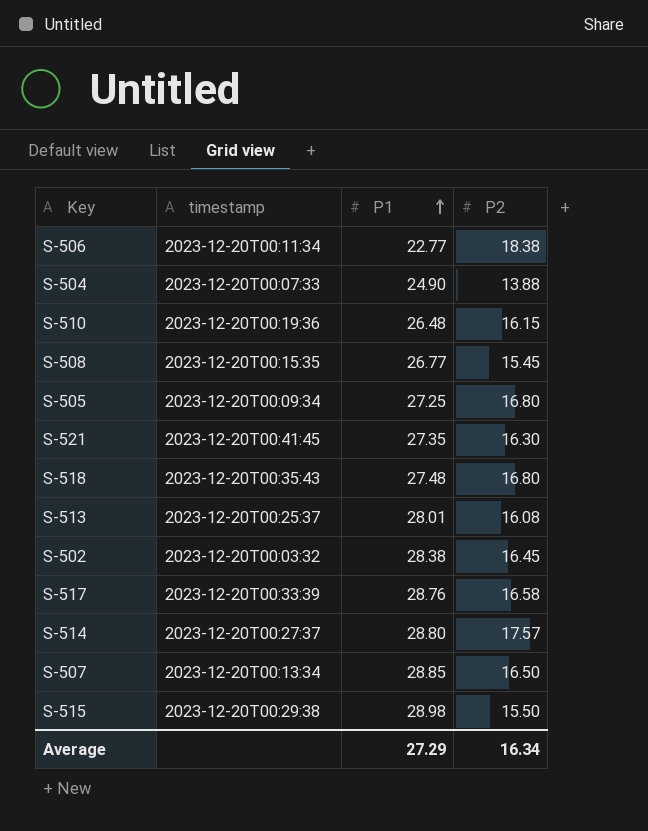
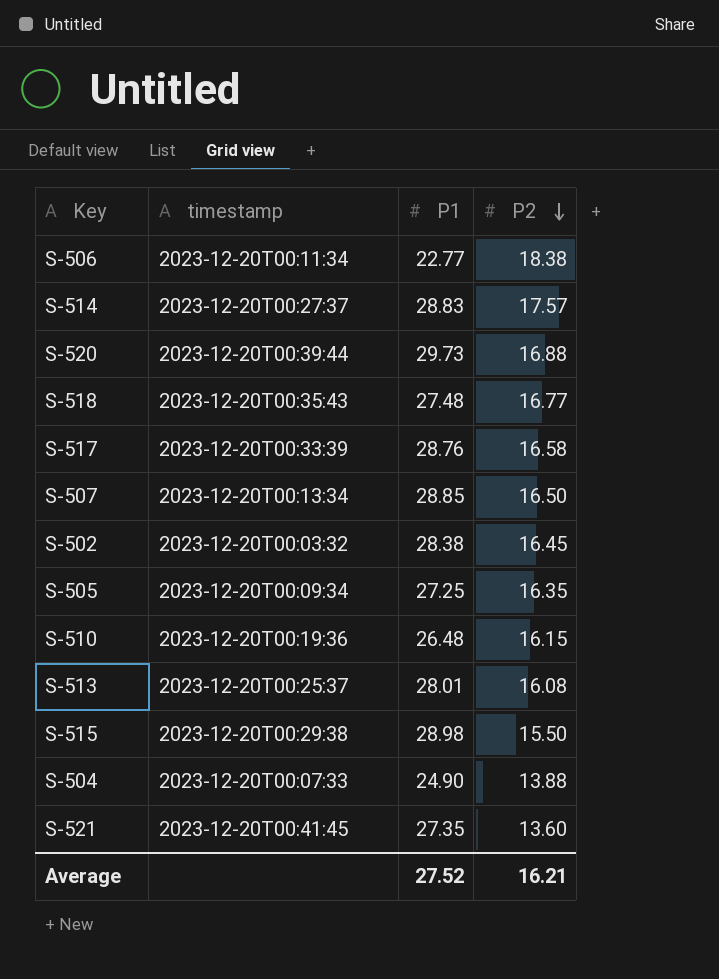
row order: P1 ascending -> P2 descending
row S-508: 2023-12-20T00:15:35 | 26.77 | 15.45 -> none
S-514 | P1: 28.80 -> 28.83
row S-520: none -> 2023-12-20T00:39:44 | 29.73 | 16.88
S-518 | P2: 16.80 -> 16.77
S-505 | P2: 16.80 -> 16.35
S-521 | P2: 16.30 -> 13.60
Average | P1: 27.29 -> 27.52
Average | P2: 16.34 -> 16.21

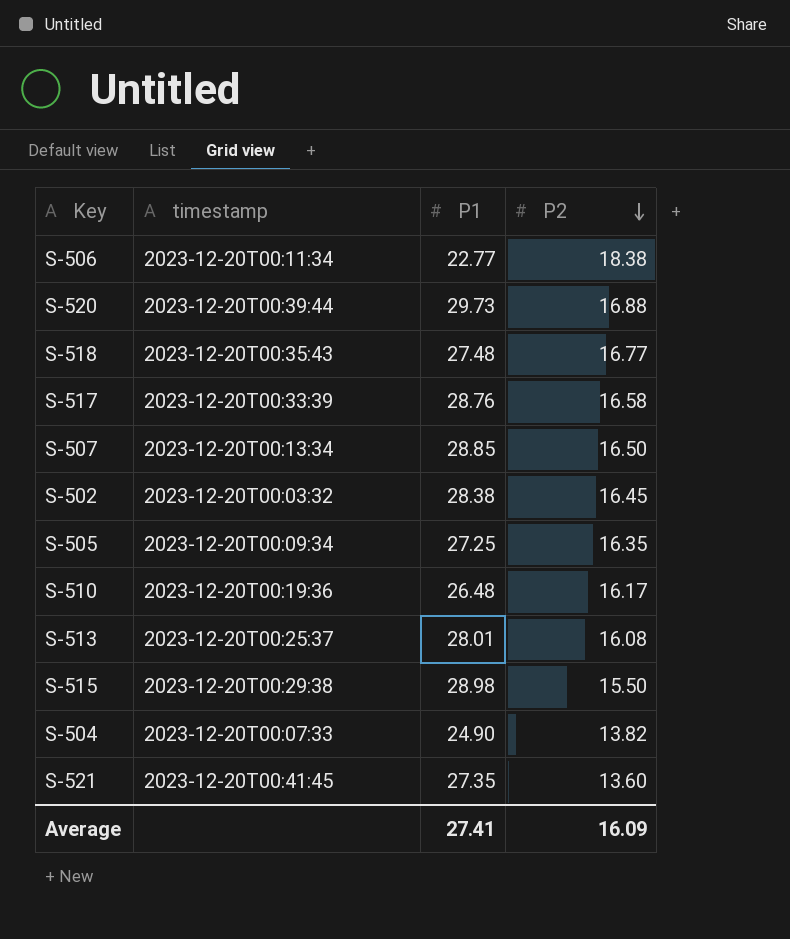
row S-514: 2023-12-20T00:27:37 | 28.83 | 17.57 -> none
S-510 | P2: 16.15 -> 16.17
S-504 | P2: 13.88 -> 13.82
Average | P1: 27.52 -> 27.41
Average | P2: 16.21 -> 16.09

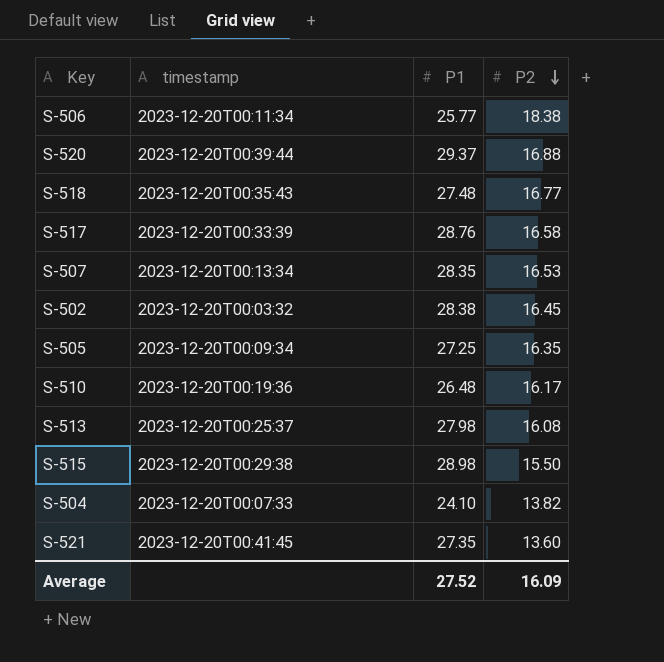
S-506 | P1: 22.77 -> 25.77
S-520 | P1: 29.73 -> 29.37
S-507 | P1: 28.85 -> 28.35
S-507 | P2: 16.50 -> 16.53
S-513 | P1: 28.01 -> 27.98
S-504 | P1: 24.90 -> 24.10
Average | P1: 27.41 -> 27.52

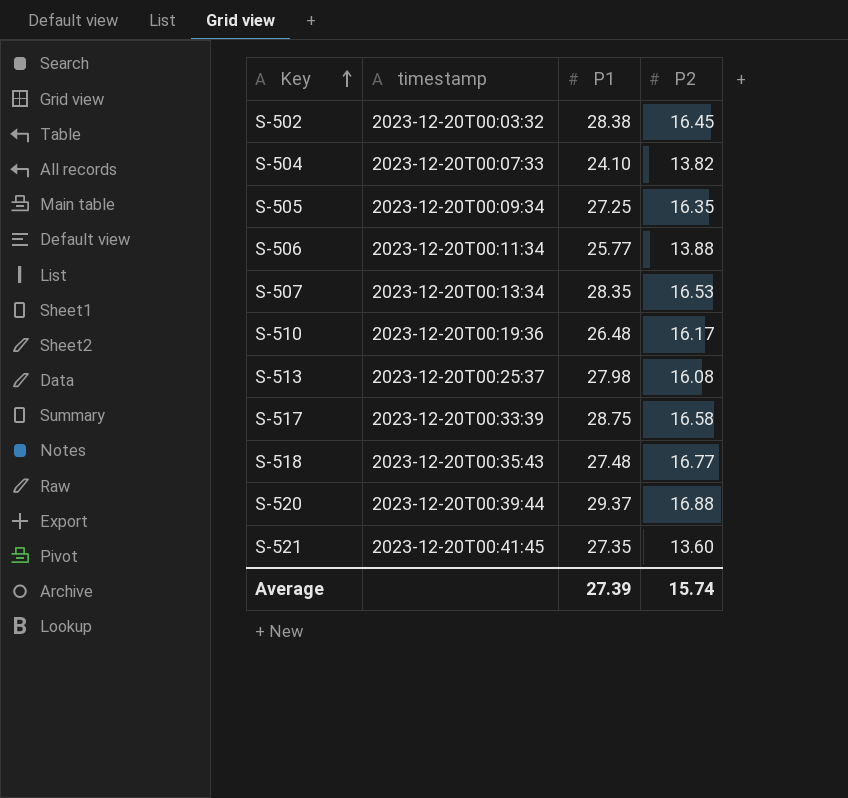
row order: P2 descending -> Key ascending
row S-515: 2023-12-20T00:29:38 | 28.98 | 15.50 -> none
S-506 | P2: 18.38 -> 13.88
S-517 | P1: 28.76 -> 28.75
Average | P1: 27.52 -> 27.39
Average | P2: 16.09 -> 15.74

